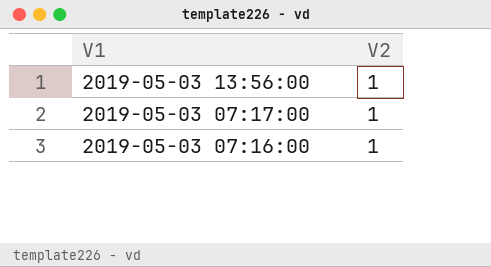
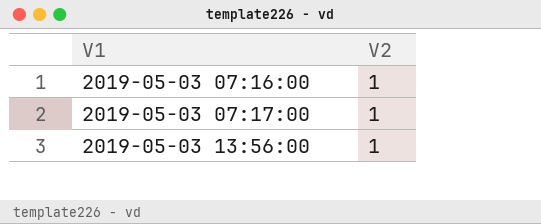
row order: V1 descending -> V1 ascending

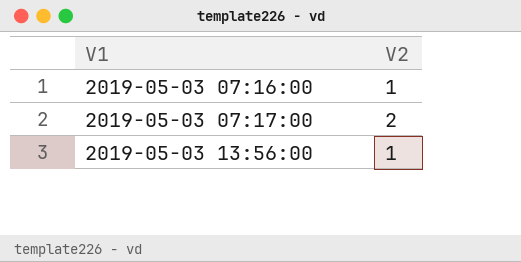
2019-05-03 07:17:00 | V2: 1 -> 2

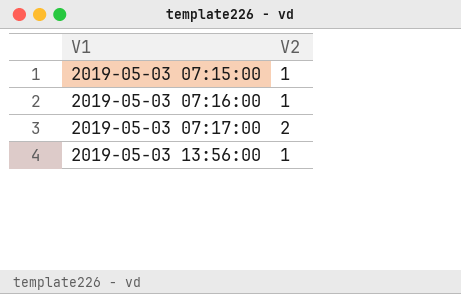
row 2019-05-03 07:15:00: none -> 1

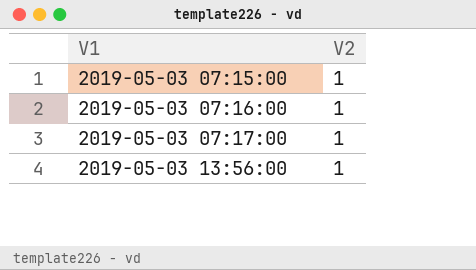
2019-05-03 07:17:00 | V2: 2 -> 1

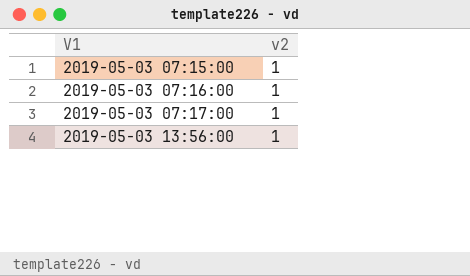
column name: V2 -> v2

